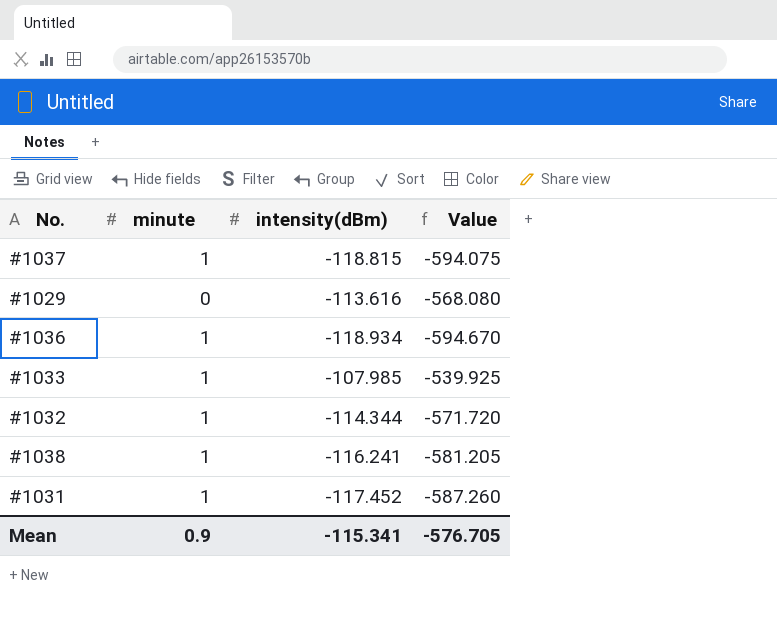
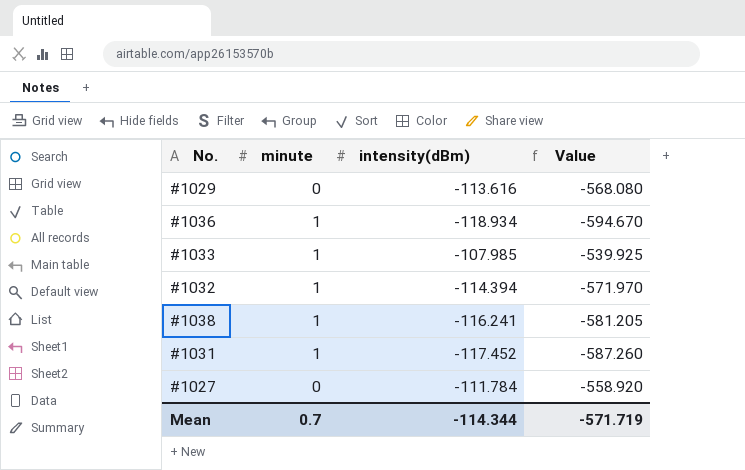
row #1037: 1 | -118.815 | -594.075 -> none
#1032 | intensity(dBm): -114.344 -> -114.394
#1032 | Value: -571.720 -> -571.970
row #1027: none -> 0 | -111.784 | -558.920
Mean | minute: 0.9 -> 0.7
Mean | intensity(dBm): -115.341 -> -114.344
Mean | Value: -576.705 -> -571.719

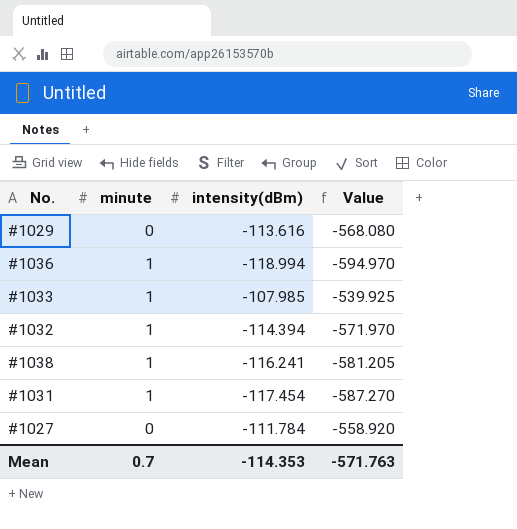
#1036 | intensity(dBm): -118.934 -> -118.994
#1036 | Value: -594.670 -> -594.970
#1031 | intensity(dBm): -117.452 -> -117.454
#1031 | Value: -587.260 -> -587.270
Mean | intensity(dBm): -114.344 -> -114.353
Mean | Value: -571.719 -> -571.763

